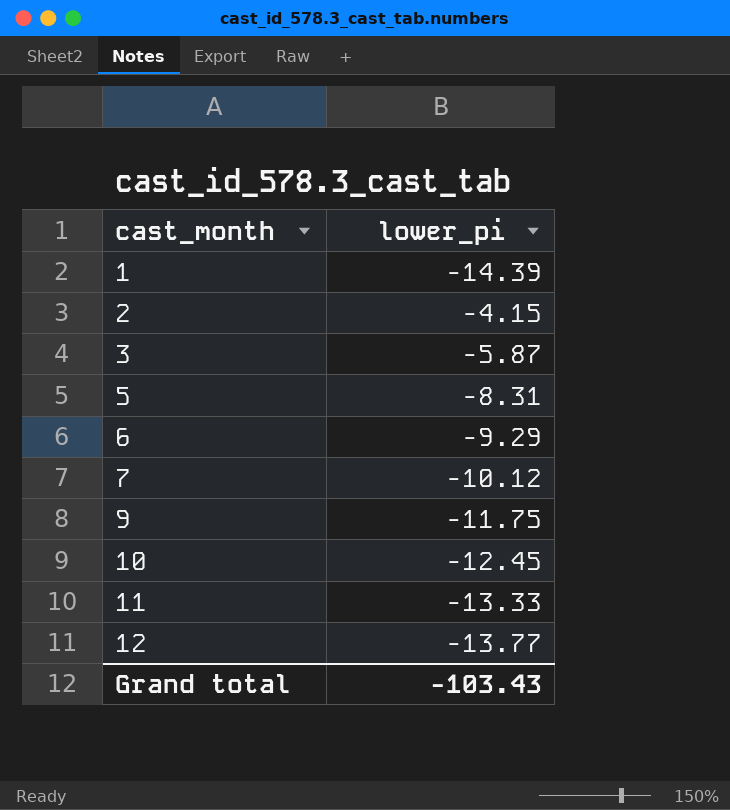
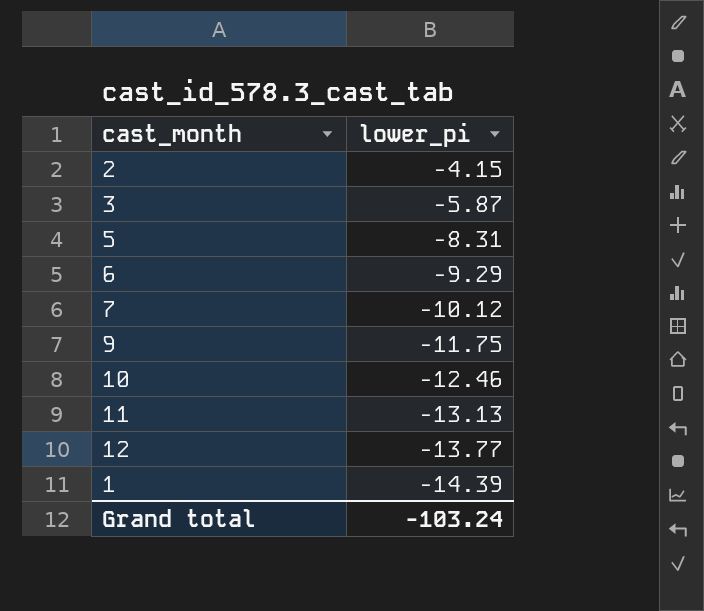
row order: cast_month ascending -> lower_pi descending
10 | lower_pi: -12.45 -> -12.46
11 | lower_pi: -13.33 -> -13.13
Grand total | lower_pi: -103.43 -> -103.24

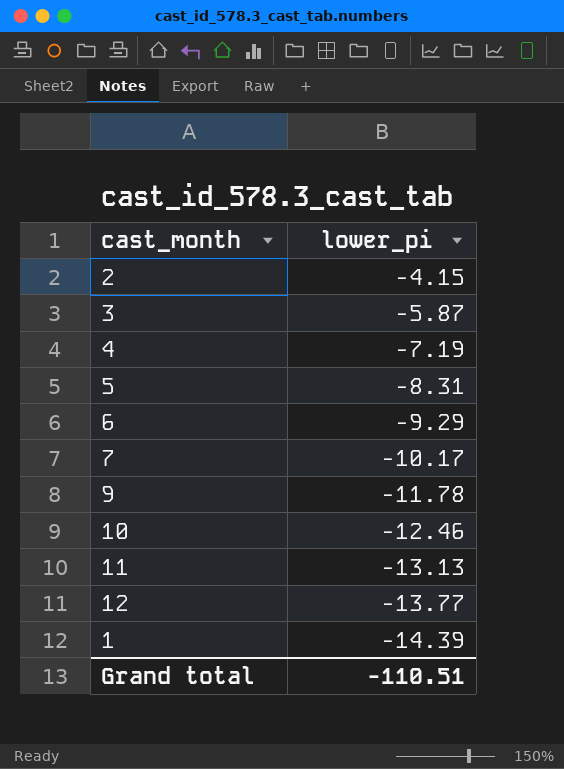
row 4: none -> -7.19
7 | lower_pi: -10.12 -> -10.17
9 | lower_pi: -11.75 -> -11.78
Grand total | lower_pi: -103.24 -> -110.51

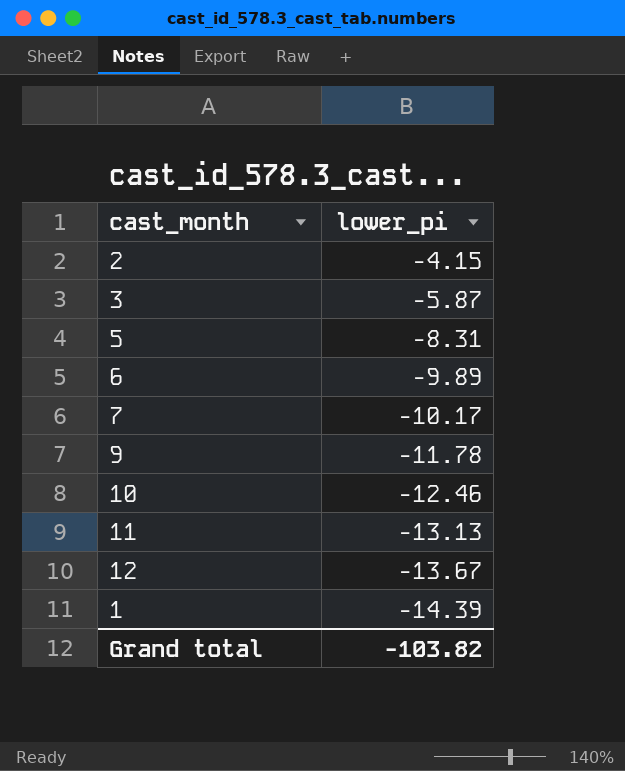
row 4: -7.19 -> none
6 | lower_pi: -9.29 -> -9.89
12 | lower_pi: -13.77 -> -13.67
Grand total | lower_pi: -110.51 -> -103.82

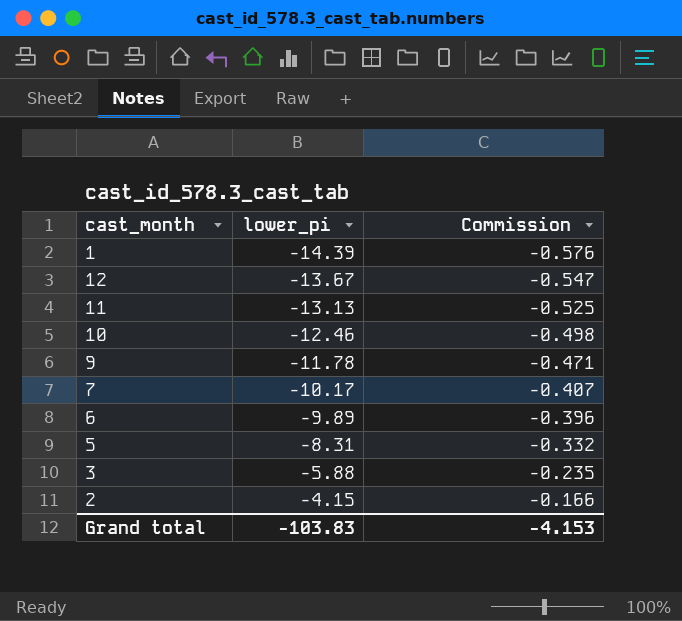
row order: lower_pi descending -> lower_pi ascending
column Commission | formula: none -> [lower_pi] * 0.04
3 | lower_pi: -5.87 -> -5.88
Grand total | lower_pi: -103.82 -> -103.83

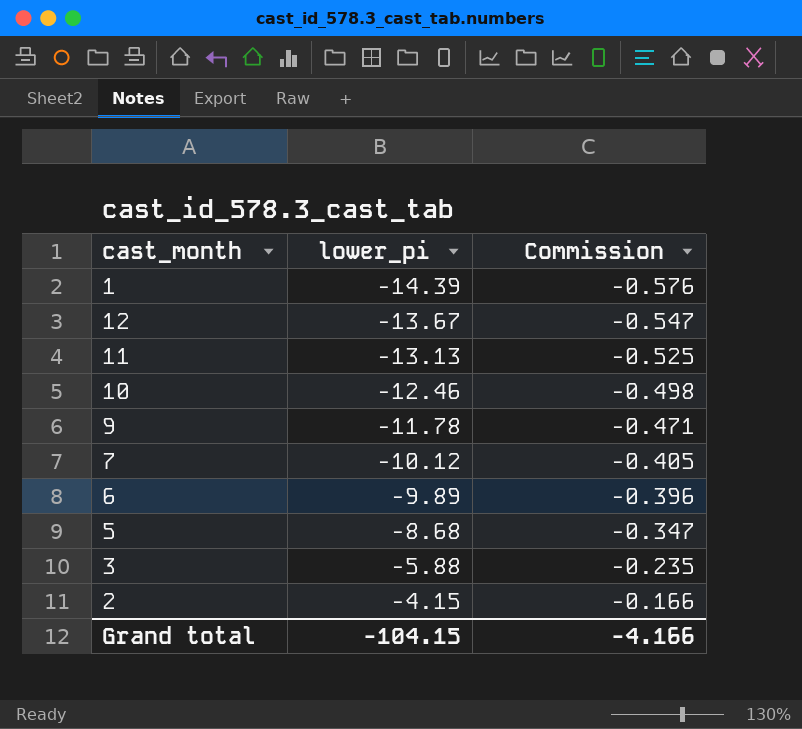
7 | lower_pi: -10.17 -> -10.12
7 | Commission: -0.407 -> -0.405
5 | lower_pi: -8.31 -> -8.68
5 | Commission: -0.332 -> -0.347
Grand total | lower_pi: -103.83 -> -104.15
Grand total | Commission: -4.153 -> -4.166

